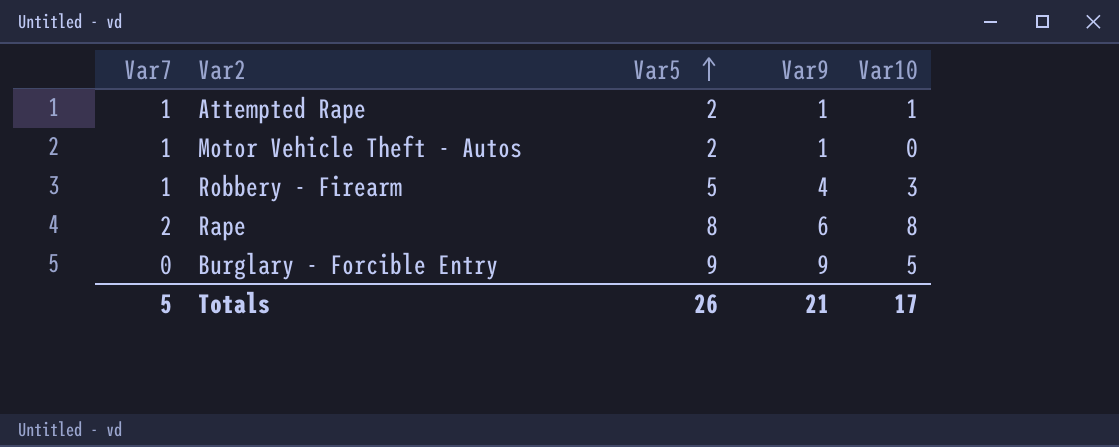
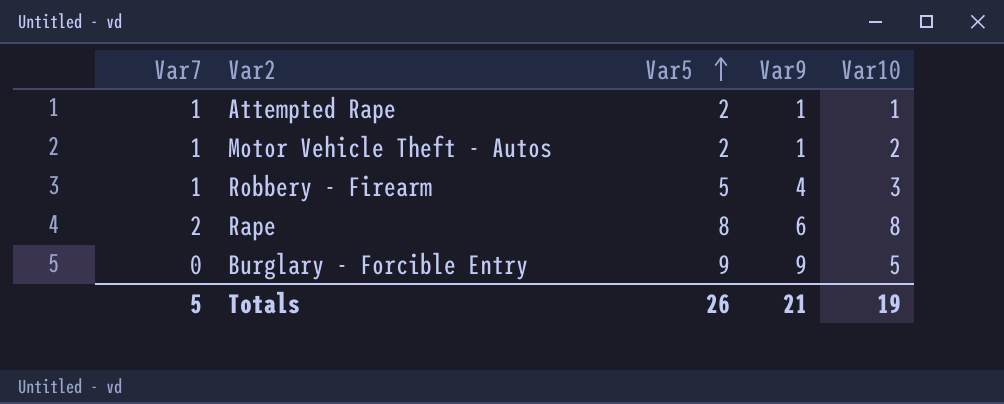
Motor Vehicle Theft - Autos | Var10: 0 -> 2
Totals | Var10: 17 -> 19

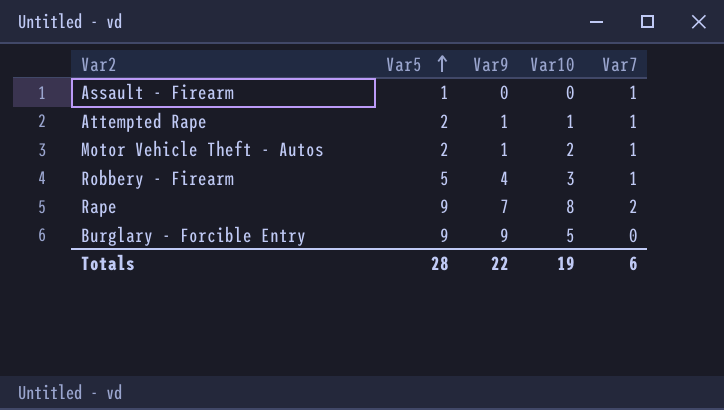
column Var7 | position: 1 -> 5
row Assault - Firearm: none -> 1 | 0 | 0 | 1
Rape | Var5: 8 -> 9
Rape | Var9: 6 -> 7
Totals | Var5: 26 -> 28
Totals | Var9: 21 -> 22
Totals | Var7: 5 -> 6

